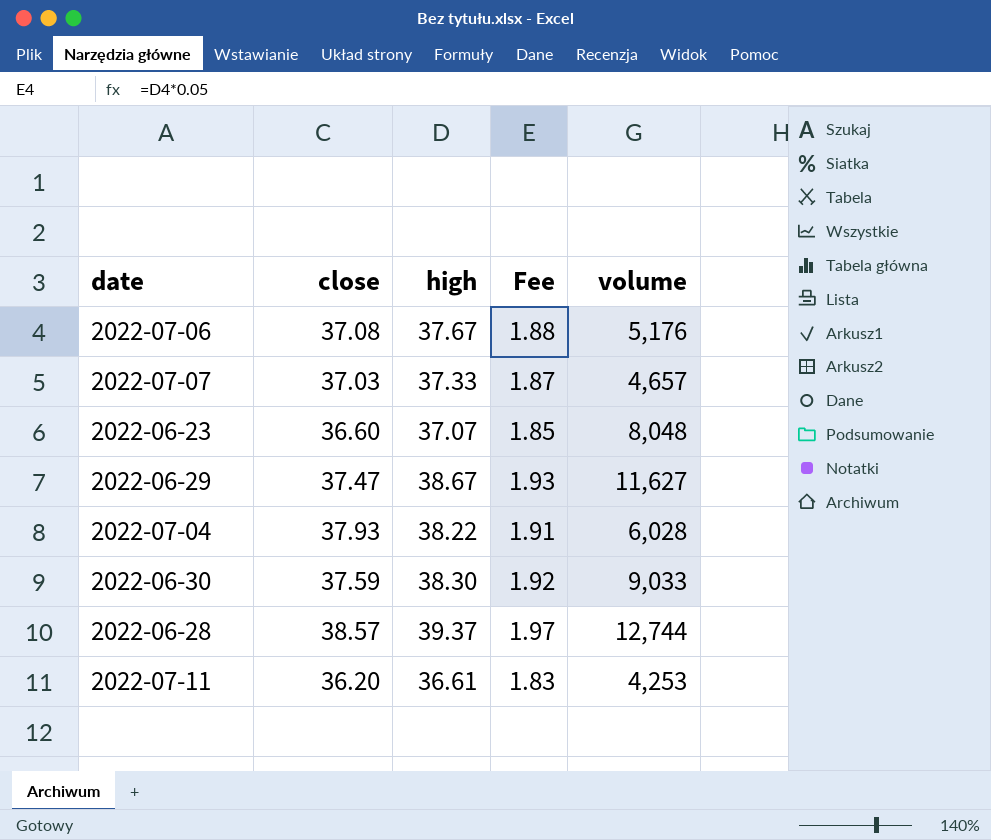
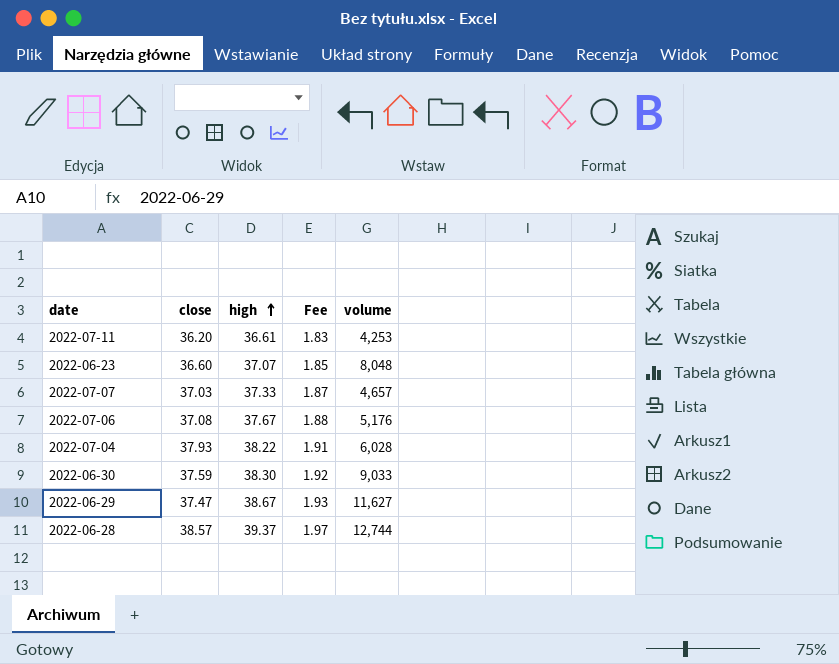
row order: none -> high ascending

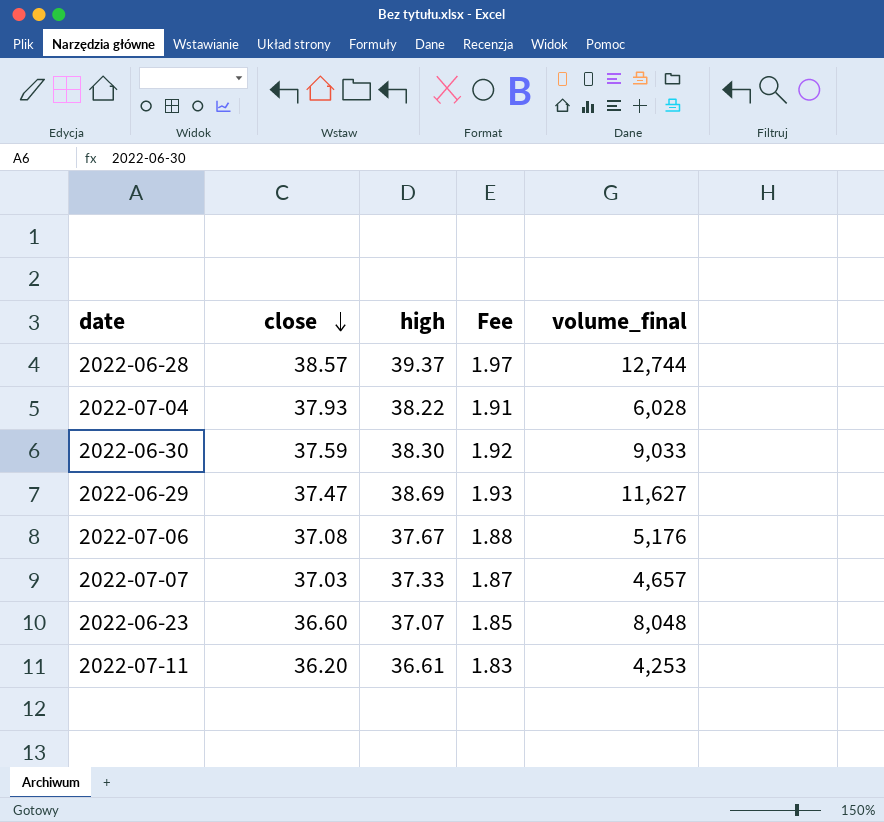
row order: high ascending -> close descending
column name: volume -> volume_final
2022-06-29 | high: 38.67 -> 38.69

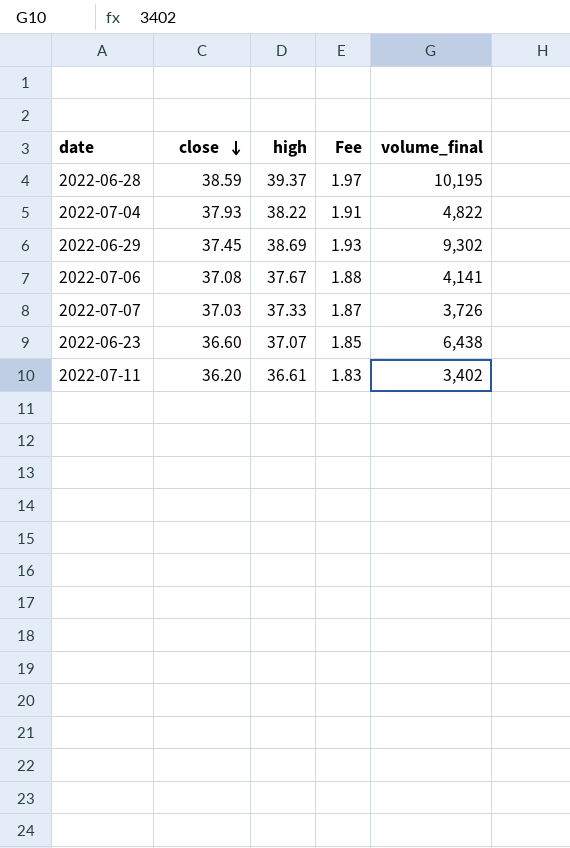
row 2022-06-30: 37.59 | 38.30 | 1.92 | 9,033 -> none
2022-06-28 | close: 38.57 -> 38.59
2022-06-28 | volume_final: 12,744 -> 10,195
2022-07-04 | volume_final: 6,028 -> 4,822
2022-06-29 | close: 37.47 -> 37.45
2022-06-29 | volume_final: 11,627 -> 9,302
2022-07-06 | volume_final: 5,176 -> 4,141
2022-07-07 | volume_final: 4,657 -> 3,726
2022-06-23 | volume_final: 8,048 -> 6,438
2022-07-11 | volume_final: 4,253 -> 3,402

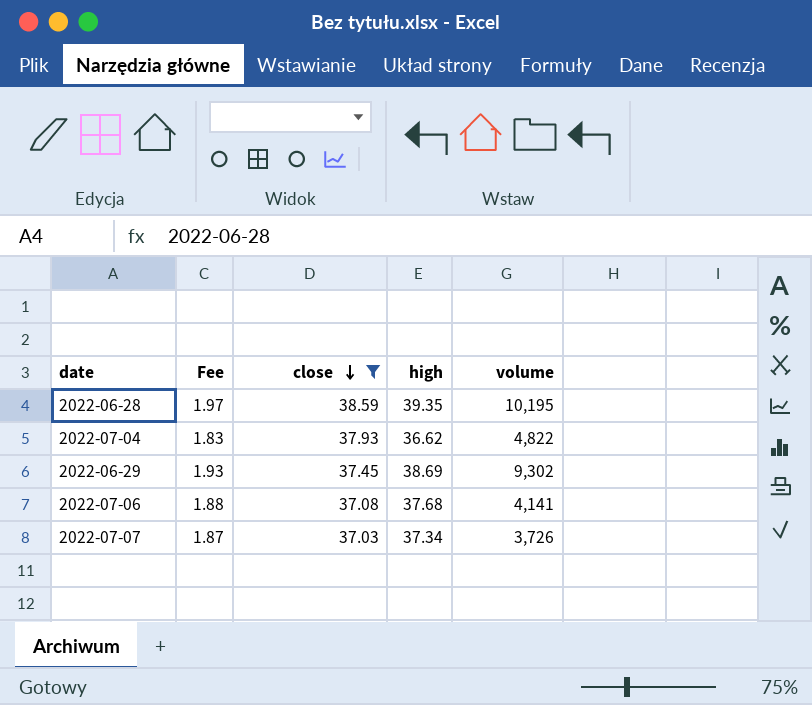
filter: none -> close >= 37.03
column Fee | position: 4 -> 2
column name: volume_final -> volume
2022-06-28 | high: 39.37 -> 39.35
2022-07-04 | Fee: 1.91 -> 1.83
2022-07-04 | high: 38.22 -> 36.62
2022-07-06 | high: 37.67 -> 37.68
2022-07-07 | high: 37.33 -> 37.34

